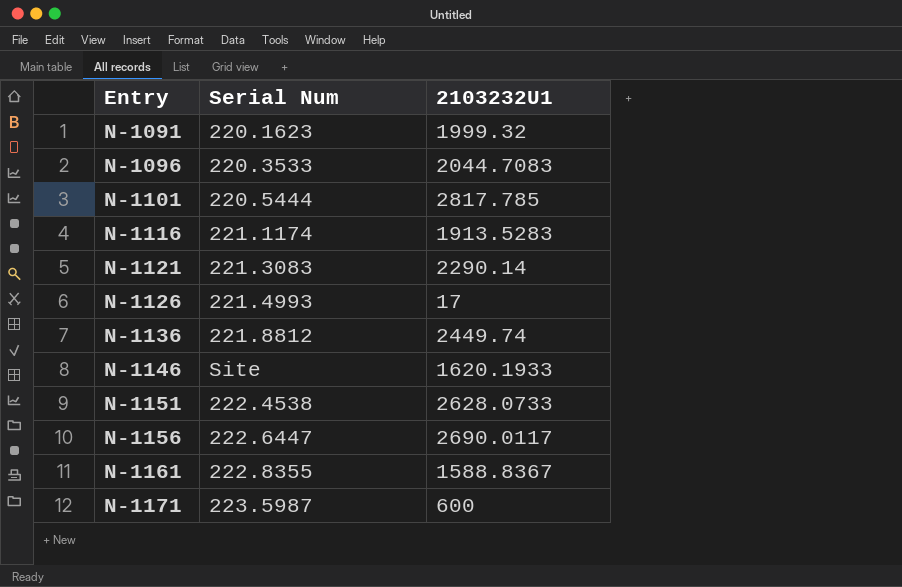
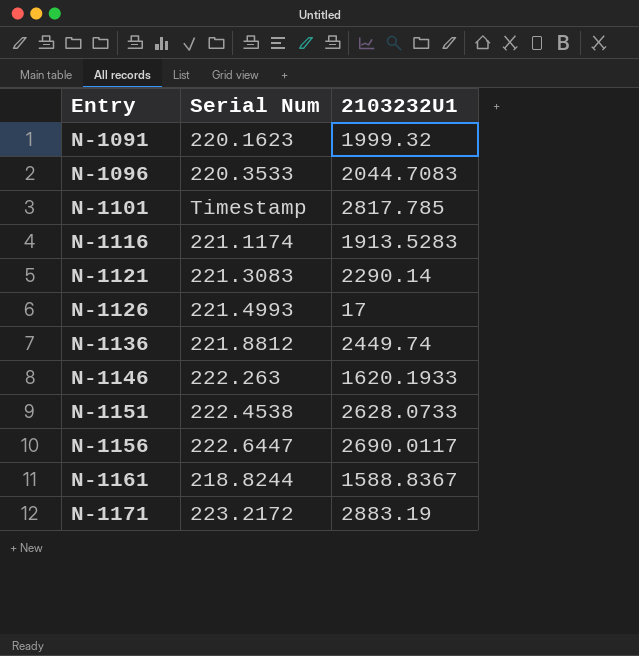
N-1101 | Serial Num: 220.5444 -> Timestamp
N-1146 | Serial Num: Site -> 222.263
N-1161 | Serial Num: 222.8355 -> 218.8244
N-1171 | Serial Num: 223.5987 -> 223.2172
N-1171 | 2103232U1: 600 -> 2883.19

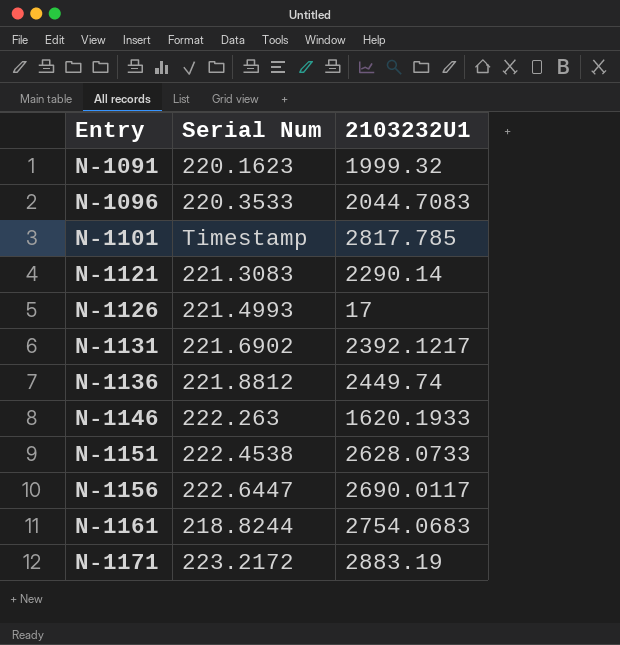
row N-1116: 221.1174 | 1913.5283 -> none
row N-1131: none -> 221.6902 | 2392.1217
N-1161 | 2103232U1: 1588.8367 -> 2754.0683

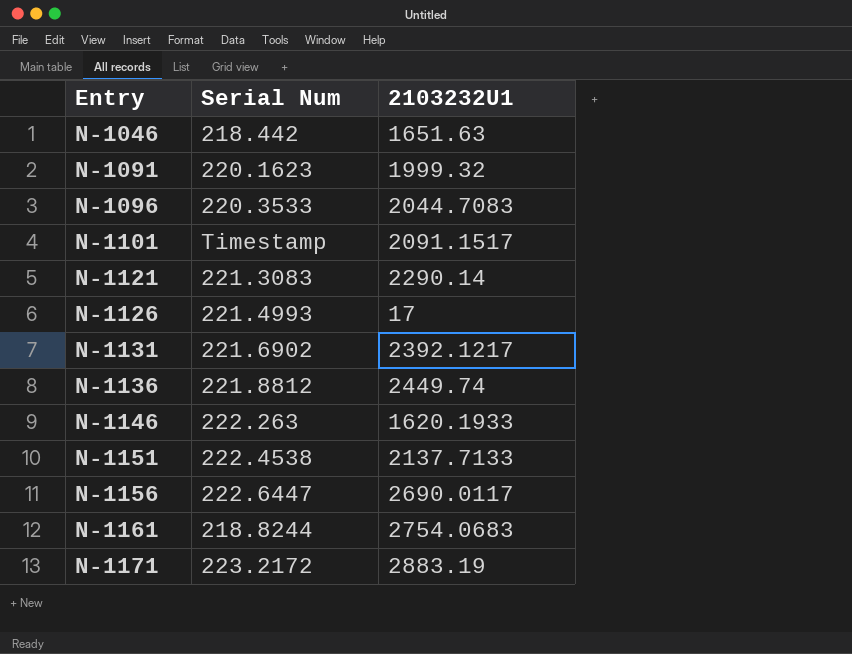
row N-1046: none -> 218.442 | 1651.63
N-1101 | 2103232U1: 2817.785 -> 2091.1517
N-1151 | 2103232U1: 2628.0733 -> 2137.7133

